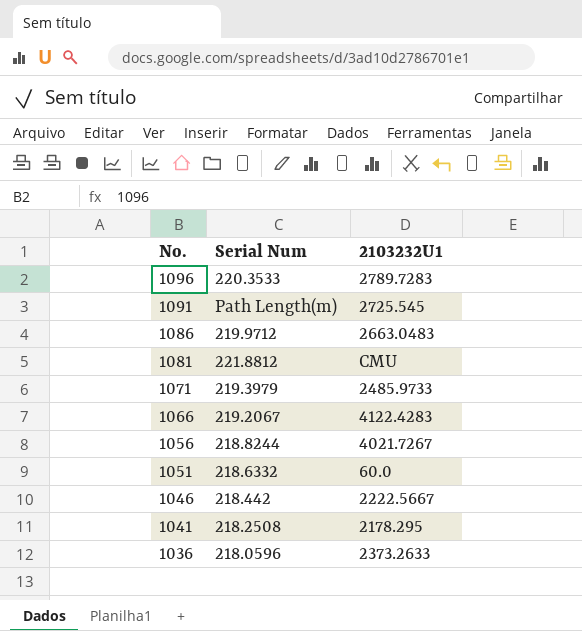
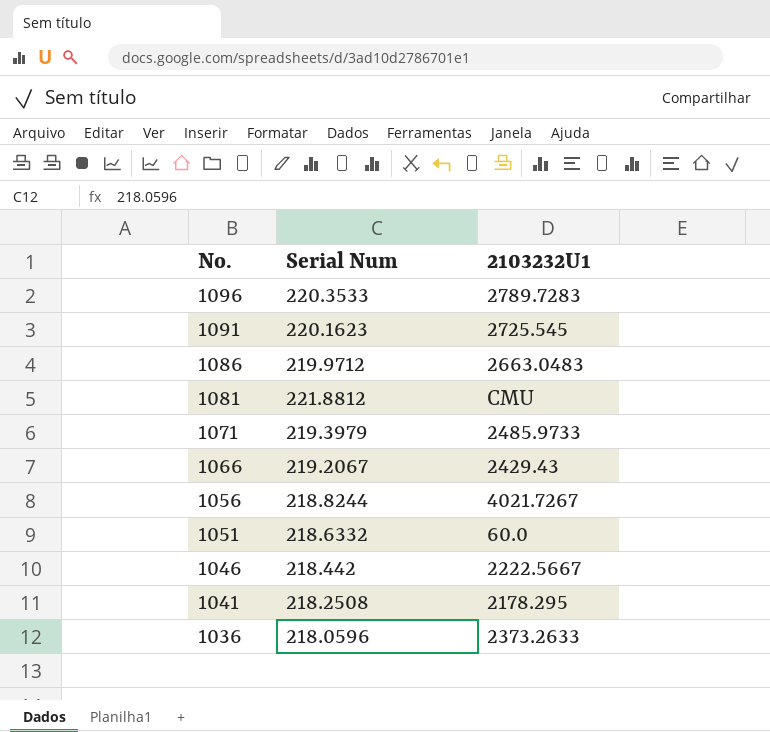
1091 | Serial Num: Path Length(m) -> 220.1623
1066 | 2103232U1: 4122.4283 -> 2429.43

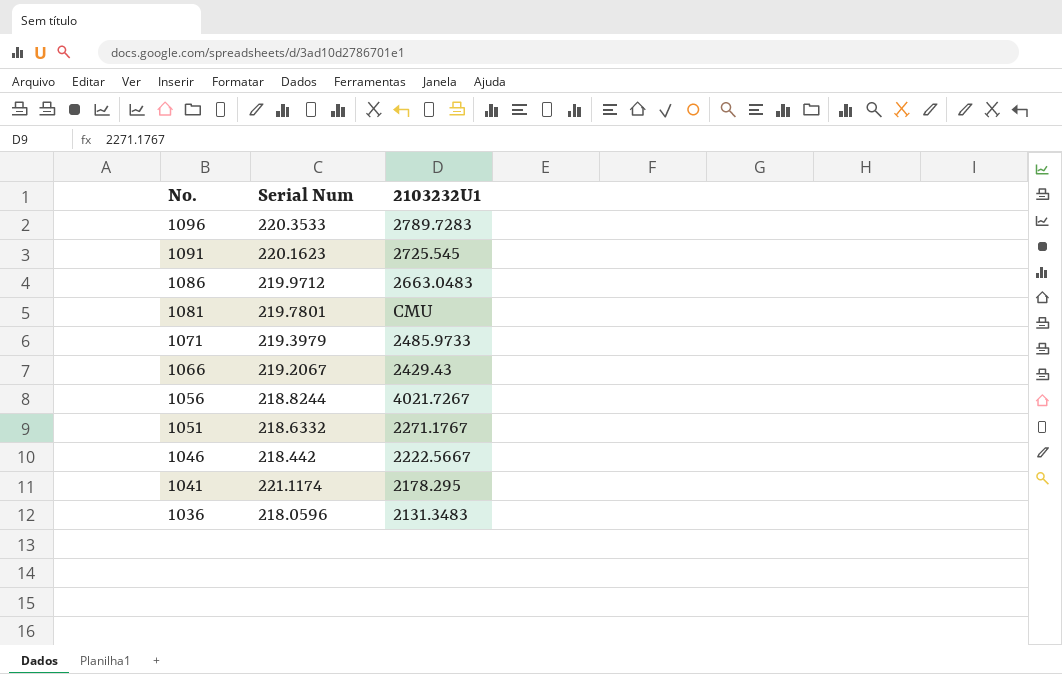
1081 | Serial Num: 221.8812 -> 219.7801
1051 | 2103232U1: 60.0 -> 2271.1767
1041 | Serial Num: 218.2508 -> 221.1174
1036 | 2103232U1: 2373.2633 -> 2131.3483

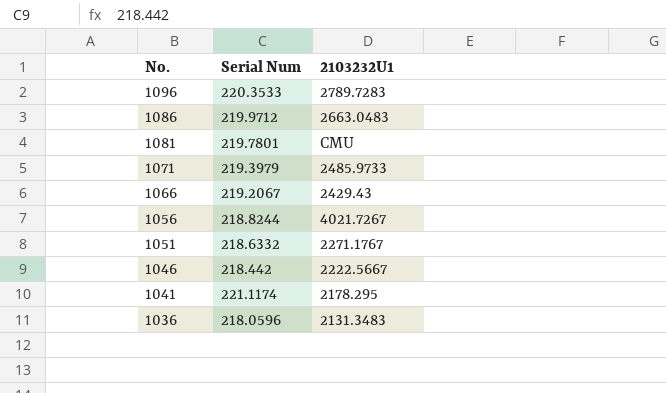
row 1091: 220.1623 | 2725.545 -> none

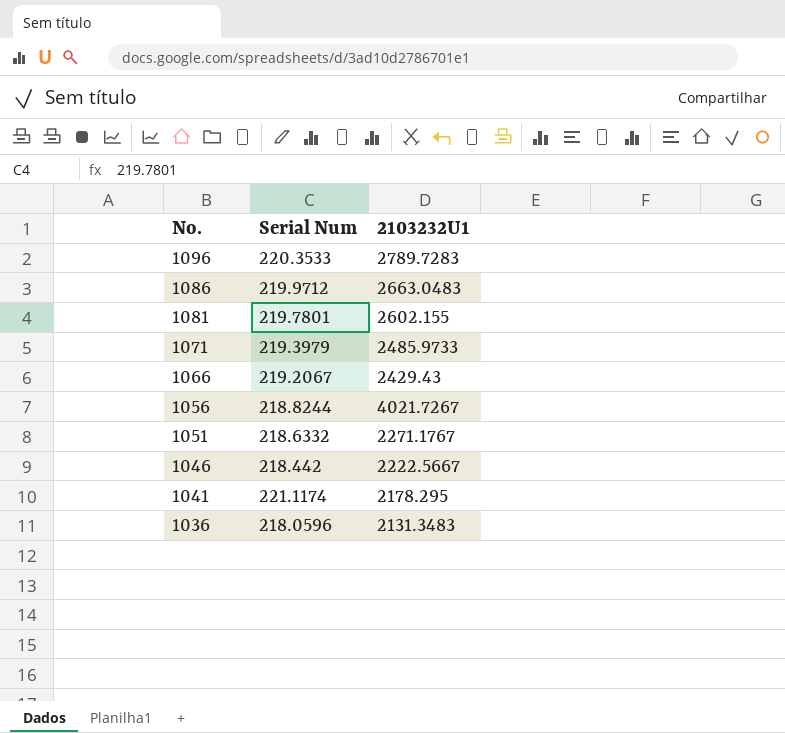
1081 | 2103232U1: CMU -> 2602.155

